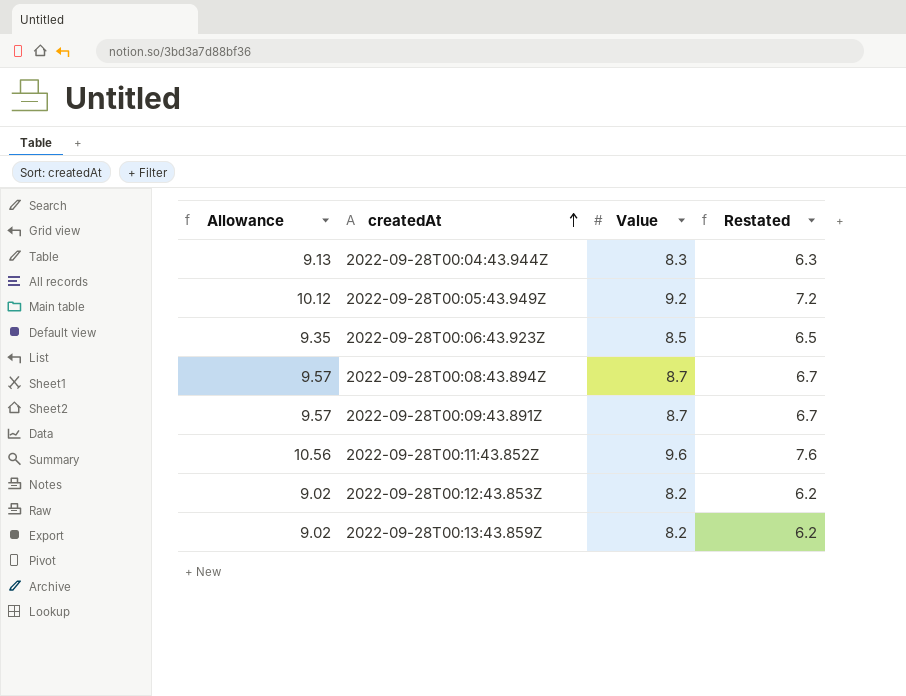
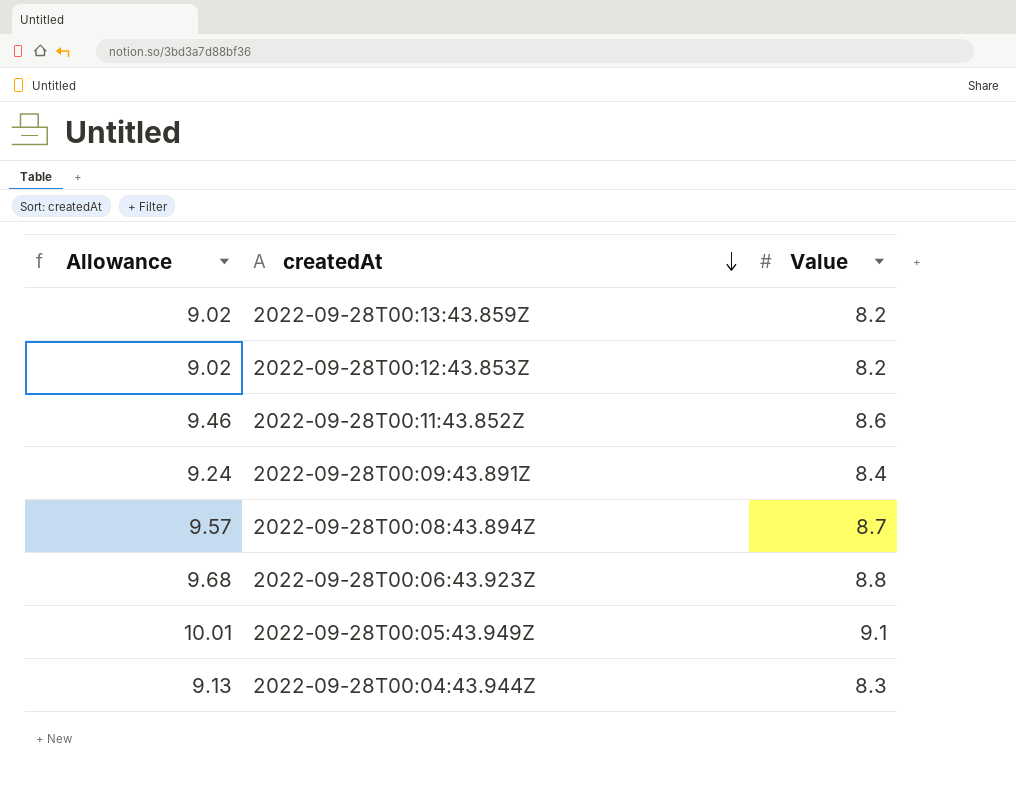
row order: createdAt ascending -> createdAt descending
column Restated | formula: [Value] - 2 -> none
2022-09-28T00:11:43.852Z | Allowance: 10.56 -> 9.46
2022-09-28T00:11:43.852Z | Value: 9.6 -> 8.6
2022-09-28T00:09:43.891Z | Allowance: 9.57 -> 9.24
2022-09-28T00:09:43.891Z | Value: 8.7 -> 8.4
2022-09-28T00:06:43.923Z | Allowance: 9.35 -> 9.68
2022-09-28T00:06:43.923Z | Value: 8.5 -> 8.8
2022-09-28T00:05:43.949Z | Allowance: 10.12 -> 10.01
2022-09-28T00:05:43.949Z | Value: 9.2 -> 9.1

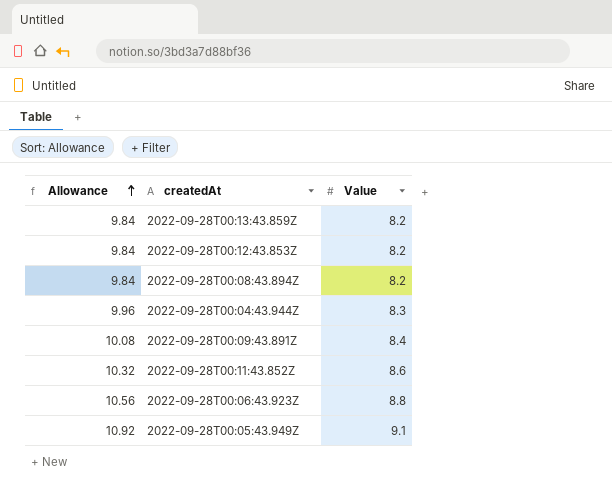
row order: createdAt descending -> Allowance ascending
column Allowance | formula: [Value] * 1.1 -> [Value] * 1.2
2022-09-28T00:08:43.894Z | Value: 8.7 -> 8.2

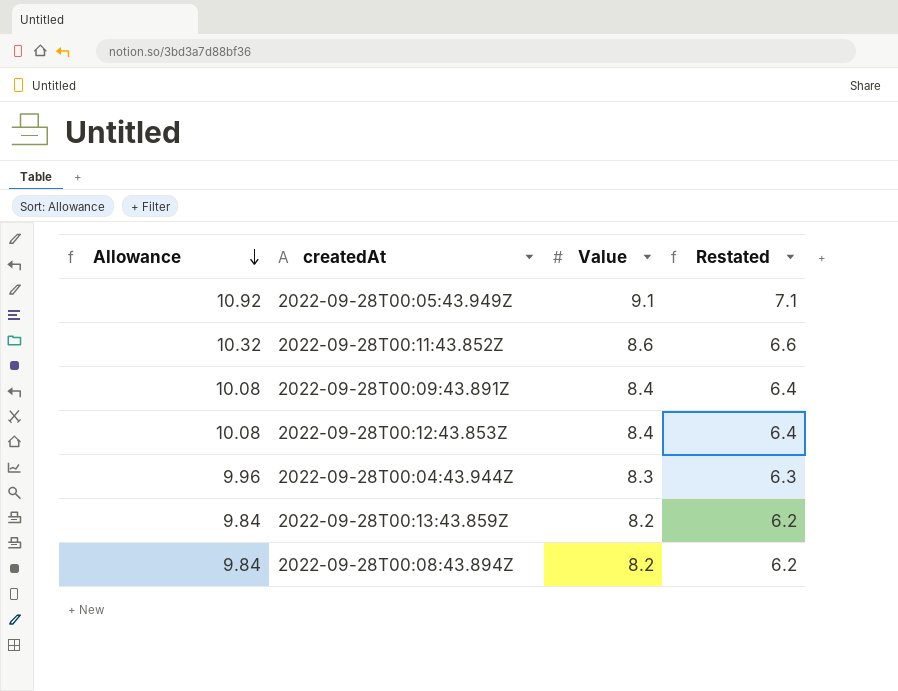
row order: Allowance ascending -> Allowance descending
column Restated | formula: none -> [Value] - 2
row 2022-09-28T00:06:43.923Z: 10.56 | 8.8 -> none
2022-09-28T00:12:43.853Z | Allowance: 9.84 -> 10.08
2022-09-28T00:12:43.853Z | Value: 8.2 -> 8.4

